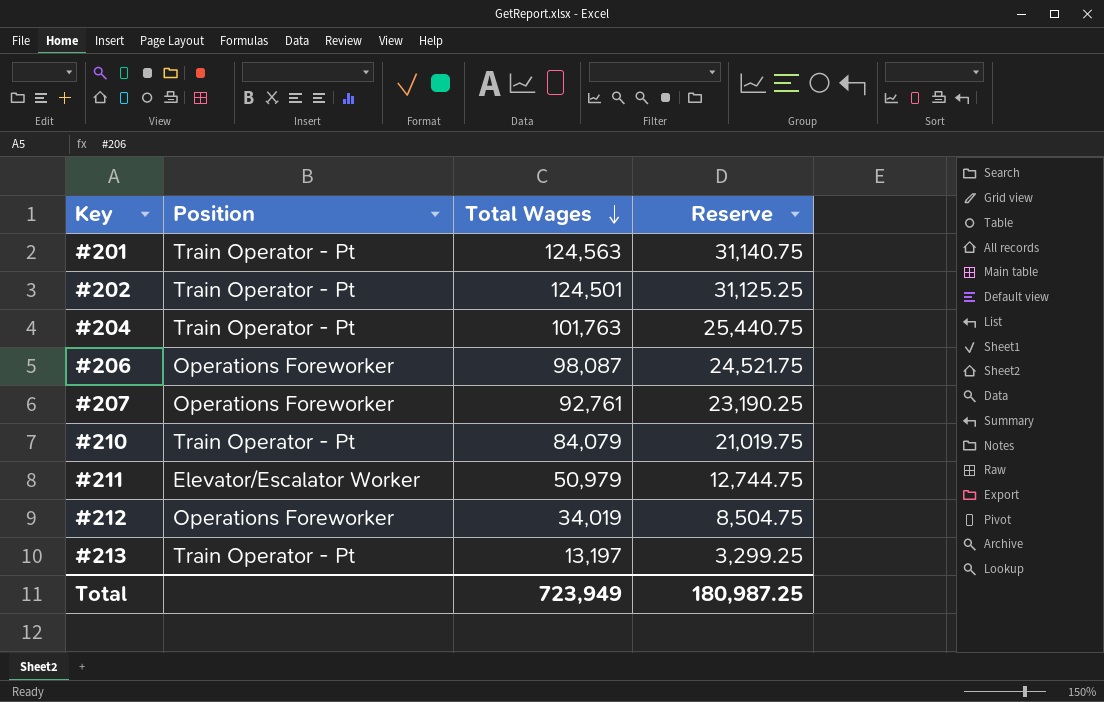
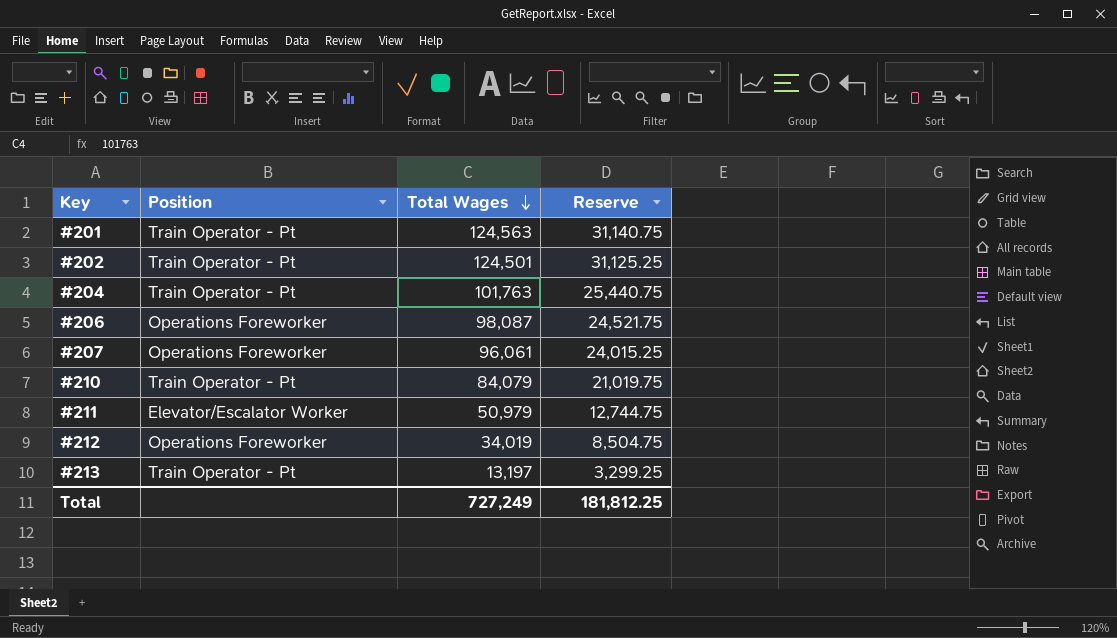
#207 | Total Wages: 92,761 -> 96,061
#207 | Reserve: 23,190.25 -> 24,015.25
Total | Total Wages: 723,949 -> 727,249
Total | Reserve: 180,987.25 -> 181,812.25

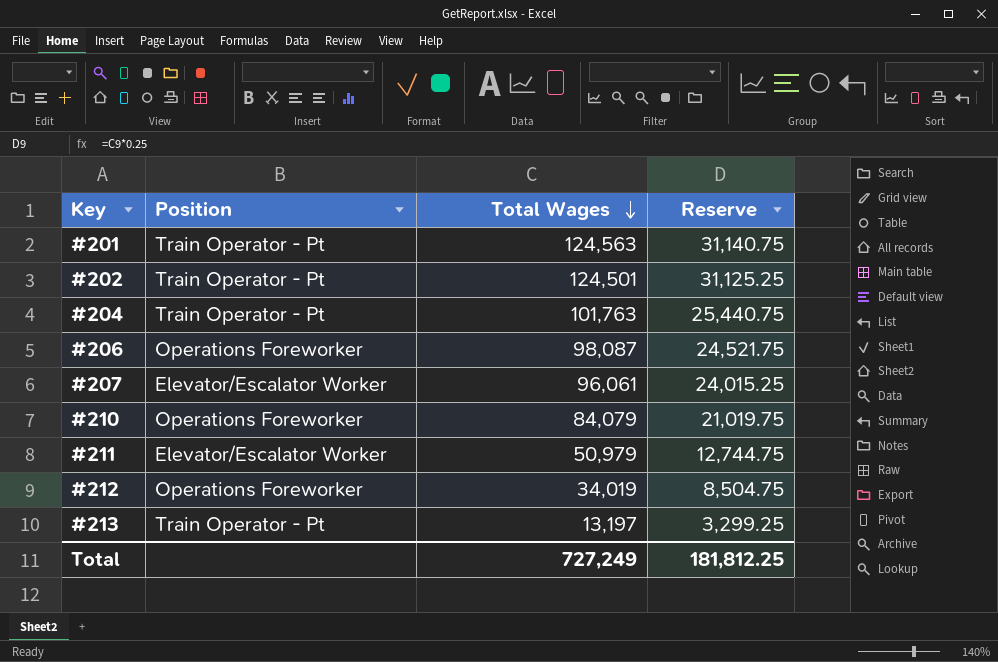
#207 | Position: Operations Foreworker -> Elevator/Escalator Worker
#210 | Position: Train Operator - Pt -> Operations Foreworker

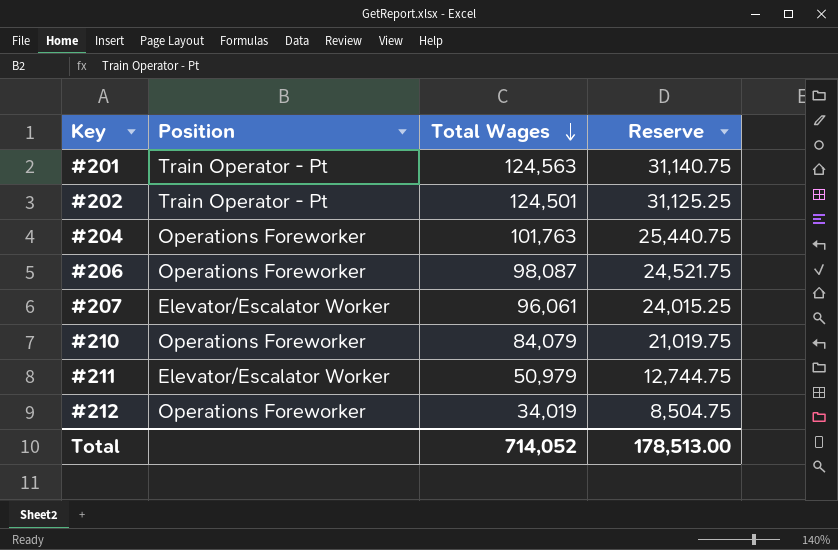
row #213: Train Operator - Pt | 13,197 | 3,299.25 -> none
#204 | Position: Train Operator - Pt -> Operations Foreworker
Total | Total Wages: 727,249 -> 714,052
Total | Reserve: 181,812.25 -> 178,513.00

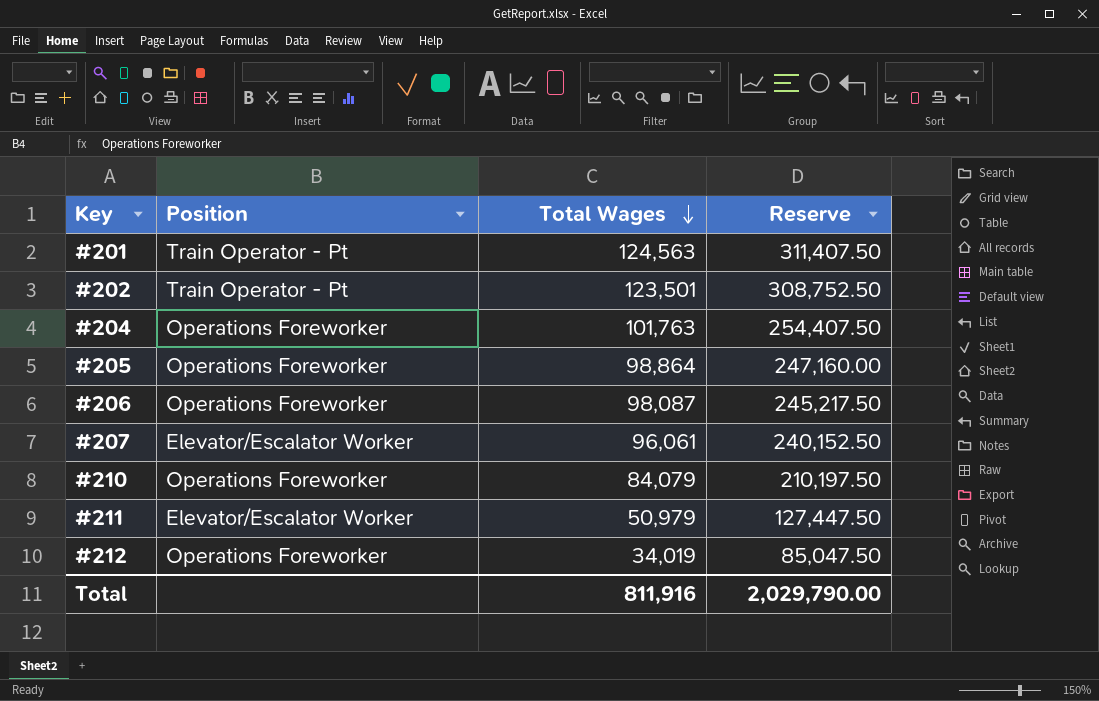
column Reserve | formula: [Total Wages] * 0.25 -> [Total Wages] * 2.5
#202 | Total Wages: 124,501 -> 123,501
row #205: none -> Operations Foreworker | 98,864 | 247,160.00
Total | Total Wages: 714,052 -> 811,916
Total | Reserve: 178,513.00 -> 2,029,790.00

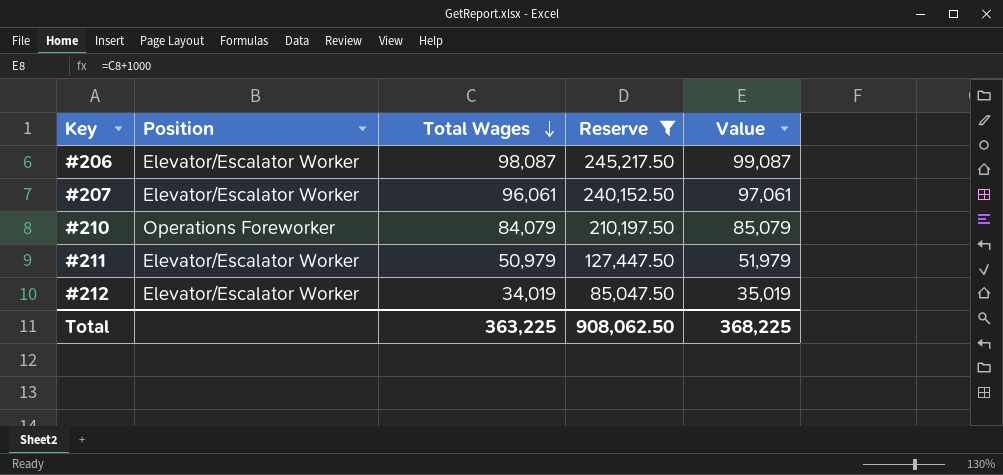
filter: none -> Reserve <= 245,217.50
column Value | formula: none -> [Total Wages] + 1000
#206 | Position: Operations Foreworker -> Elevator/Escalator Worker
#212 | Position: Operations Foreworker -> Elevator/Escalator Worker
Total | Total Wages: 811,916 -> 363,225
Total | Reserve: 2,029,790.00 -> 908,062.50

